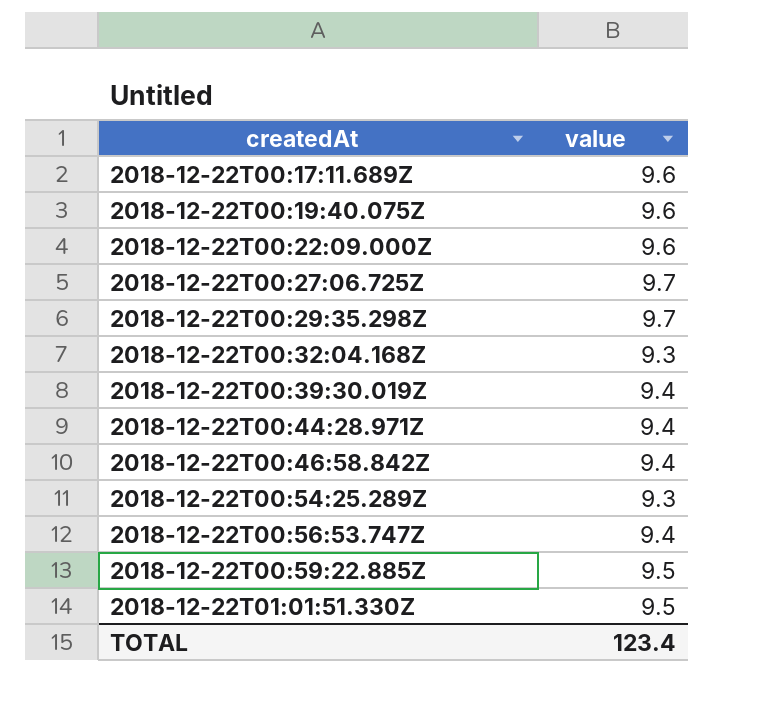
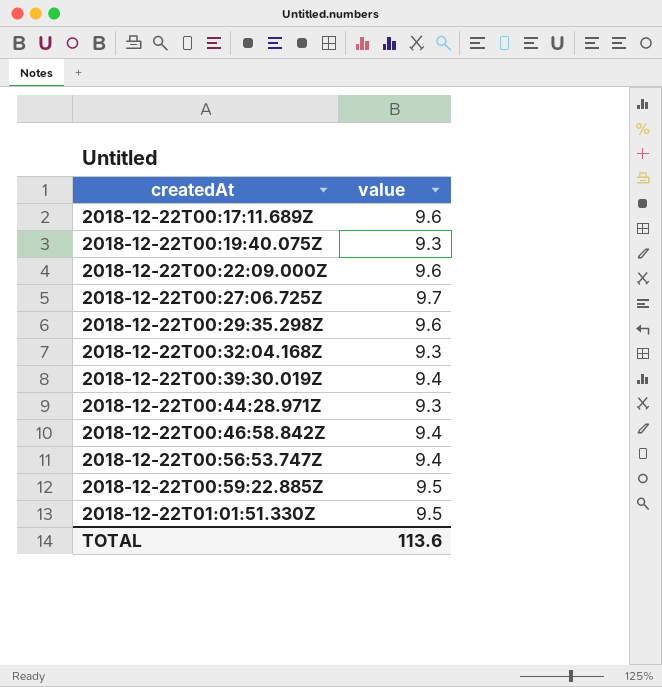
row 2018-12-22T00:54:25.289Z: 9.3 -> none
2018-12-22T00:19:40.075Z | value: 9.6 -> 9.3
2018-12-22T00:29:35.298Z | value: 9.7 -> 9.6
2018-12-22T00:44:28.971Z | value: 9.4 -> 9.3
TOTAL | value: 123.4 -> 113.6

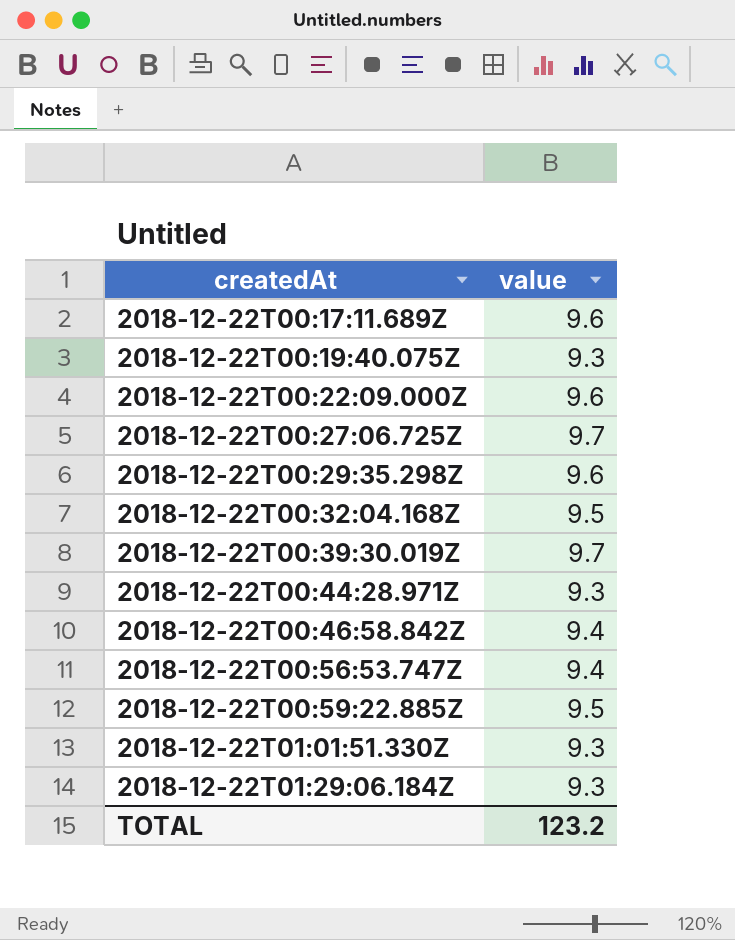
2018-12-22T00:32:04.168Z | value: 9.3 -> 9.5
2018-12-22T00:39:30.019Z | value: 9.4 -> 9.7
2018-12-22T01:01:51.330Z | value: 9.5 -> 9.3
row 2018-12-22T01:29:06.184Z: none -> 9.3
TOTAL | value: 113.6 -> 123.2

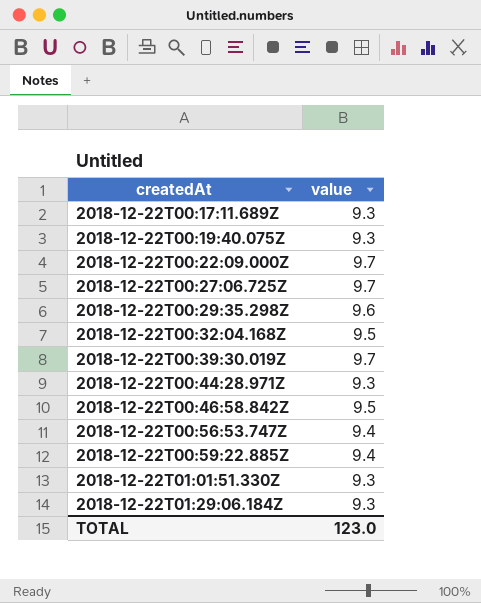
2018-12-22T00:17:11.689Z | value: 9.6 -> 9.3
2018-12-22T00:22:09.000Z | value: 9.6 -> 9.7
2018-12-22T00:46:58.842Z | value: 9.4 -> 9.5
2018-12-22T00:59:22.885Z | value: 9.5 -> 9.4
TOTAL | value: 123.2 -> 123.0

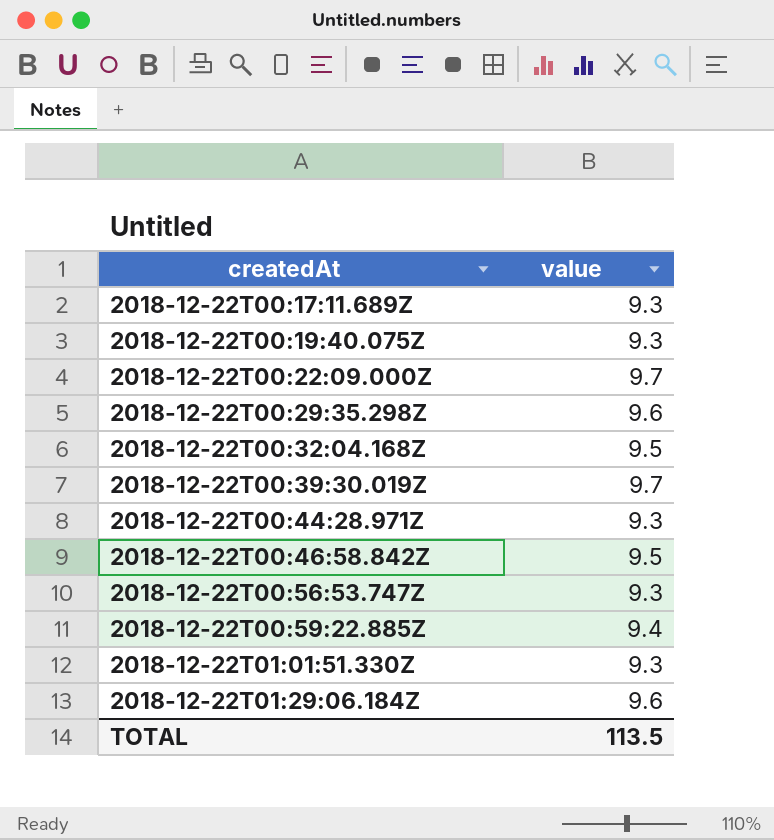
row 2018-12-22T00:27:06.725Z: 9.7 -> none
2018-12-22T00:56:53.747Z | value: 9.4 -> 9.3
2018-12-22T01:29:06.184Z | value: 9.3 -> 9.6
TOTAL | value: 123.0 -> 113.5

